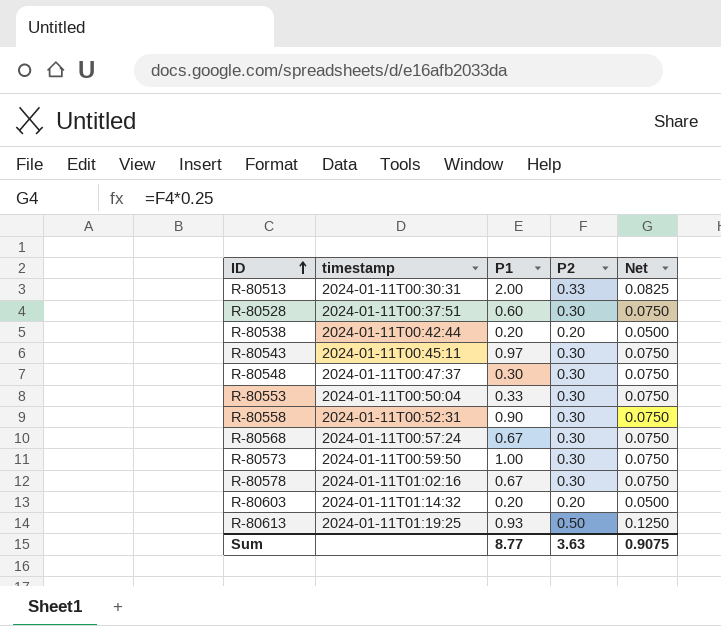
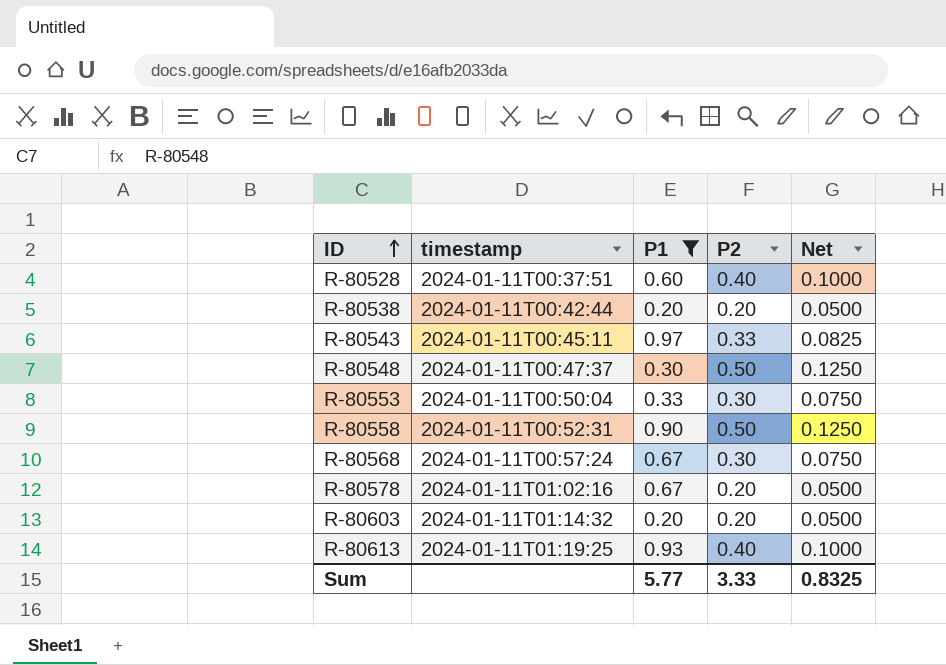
filter: none -> P1 <= 0.97
R-80528 | P2: 0.30 -> 0.40
R-80528 | Net: 0.0750 -> 0.1000
R-80543 | P2: 0.30 -> 0.33
R-80543 | Net: 0.0750 -> 0.0825
R-80548 | P2: 0.30 -> 0.50
R-80548 | Net: 0.0750 -> 0.1250
R-80558 | P2: 0.30 -> 0.50
R-80558 | Net: 0.0750 -> 0.1250
R-80578 | P2: 0.30 -> 0.20
R-80578 | Net: 0.0750 -> 0.0500
R-80613 | P2: 0.50 -> 0.40
R-80613 | Net: 0.1250 -> 0.1000
Sum | P1: 8.77 -> 5.77
Sum | P2: 3.63 -> 3.33
Sum | Net: 0.9075 -> 0.8325

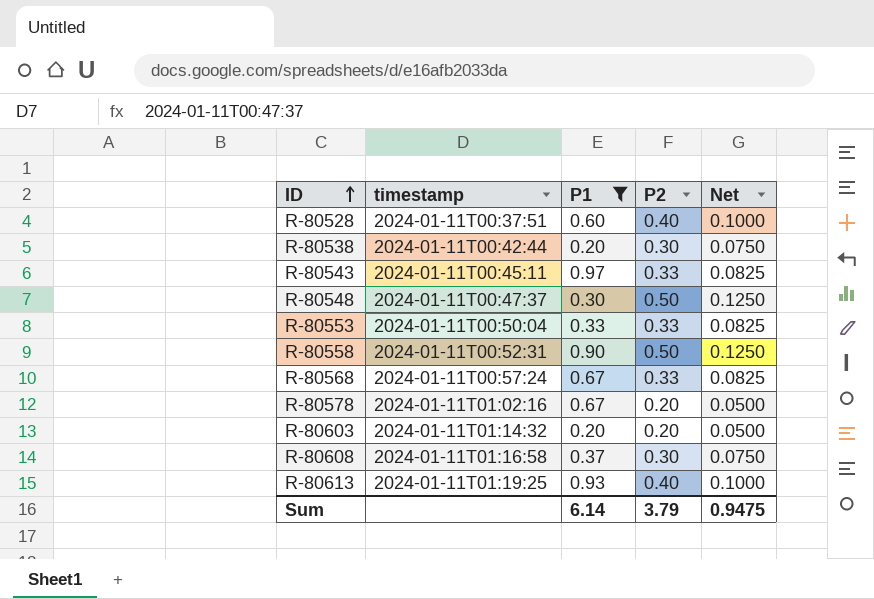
R-80538 | P2: 0.20 -> 0.30
R-80538 | Net: 0.0500 -> 0.0750
R-80553 | P2: 0.30 -> 0.33
R-80553 | Net: 0.0750 -> 0.0825
R-80568 | P2: 0.30 -> 0.33
R-80568 | Net: 0.0750 -> 0.0825
row R-80608: none -> 2024-01-11T01:16:58 | 0.37 | 0.30 | 0.0750
Sum | P1: 5.77 -> 6.14
Sum | P2: 3.33 -> 3.79
Sum | Net: 0.8325 -> 0.9475

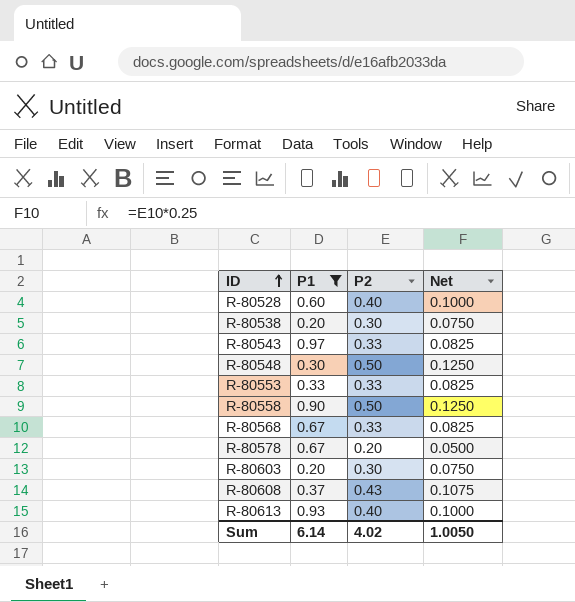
column timestamp | position: 2 -> none
R-80603 | P2: 0.20 -> 0.30
R-80603 | Net: 0.0500 -> 0.0750
R-80608 | P2: 0.30 -> 0.43
R-80608 | Net: 0.0750 -> 0.1075
Sum | P2: 3.79 -> 4.02
Sum | Net: 0.9475 -> 1.0050

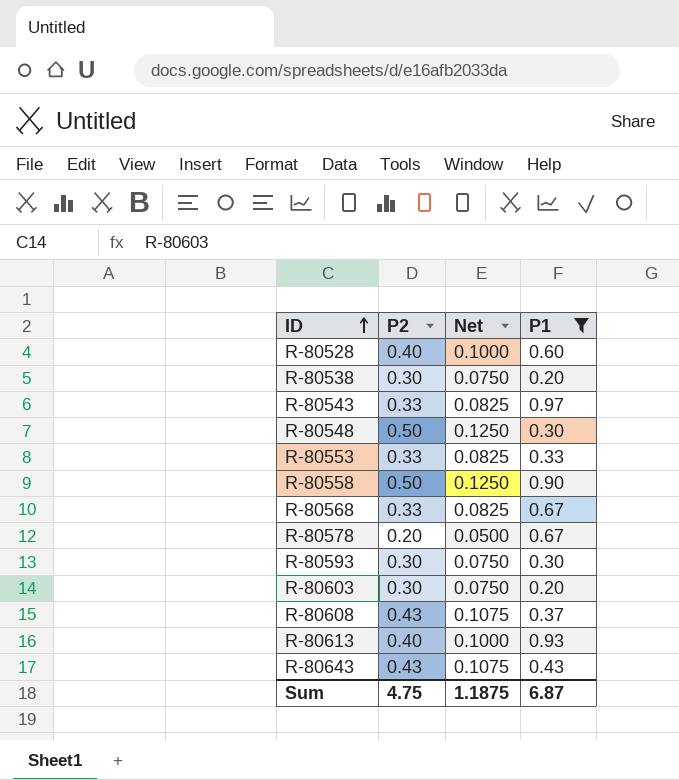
column P1 | position: 2 -> 4
row R-80593: none -> 0.30 | 0.0750 | 0.30
row R-80643: none -> 0.43 | 0.1075 | 0.43
Sum | P2: 4.02 -> 4.75
Sum | Net: 1.0050 -> 1.1875
Sum | P1: 6.14 -> 6.87

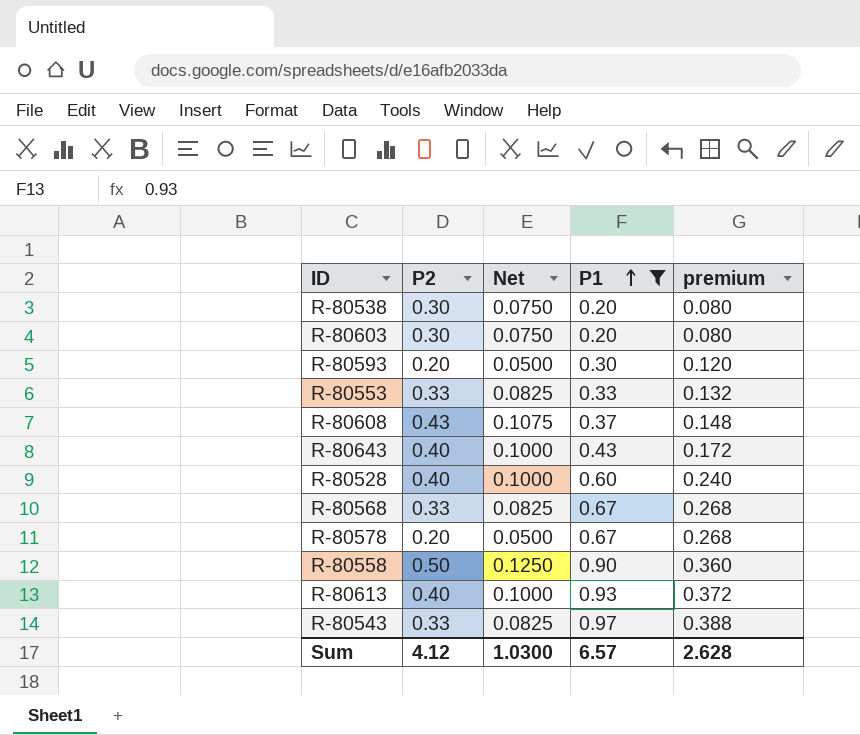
row order: ID ascending -> P1 ascending
column premium | formula: none -> [P1] * 0.4
row R-80548: 0.50 | 0.1250 | 0.30 -> none
R-80593 | P2: 0.30 -> 0.20
R-80593 | Net: 0.0750 -> 0.0500
R-80643 | P2: 0.43 -> 0.40
R-80643 | Net: 0.1075 -> 0.1000
Sum | P2: 4.75 -> 4.12
Sum | Net: 1.1875 -> 1.0300
Sum | P1: 6.87 -> 6.57

